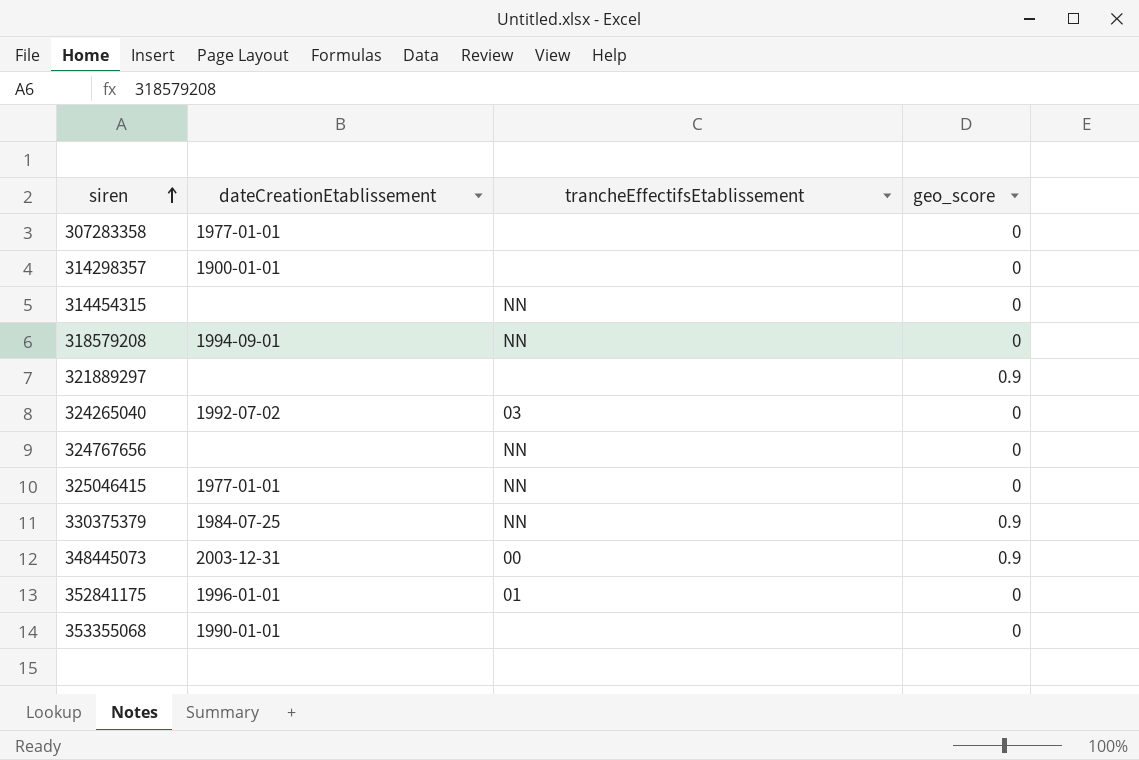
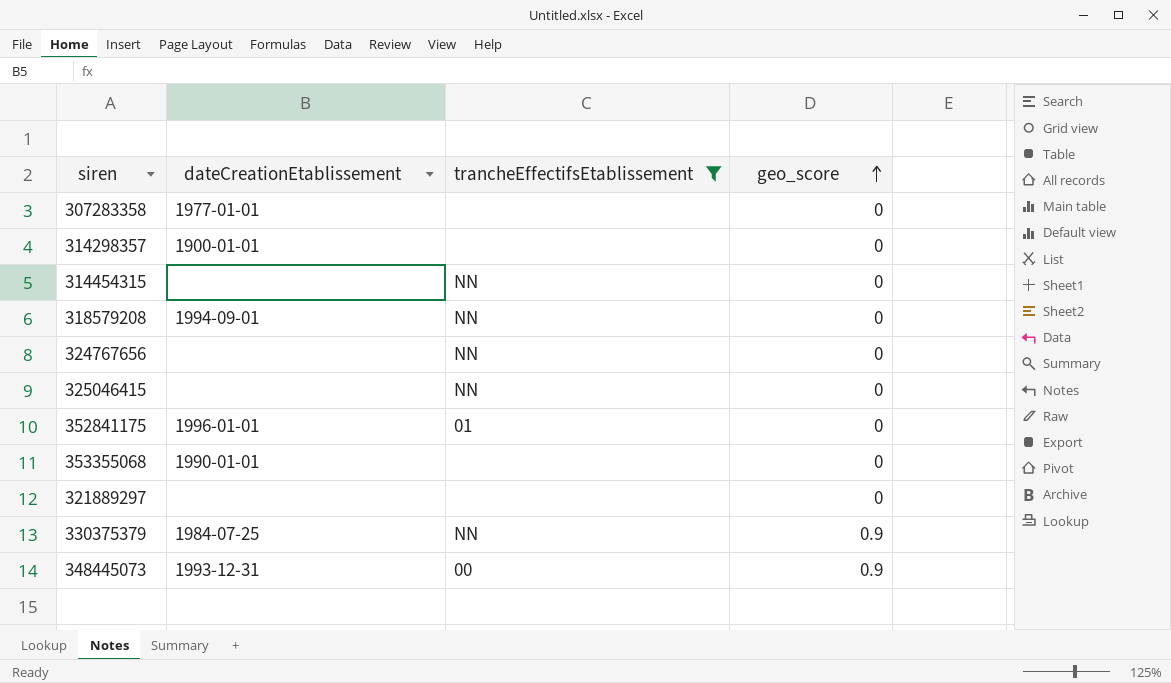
filter: none -> trancheEffectifsEtablissement != 03
row order: siren ascending -> geo_score ascending
325046415 | dateCreationEtablissement: 1977-01-01 -> none
321889297 | geo_score: 0.9 -> 0
348445073 | dateCreationEtablissement: 2003-12-31 -> 1993-12-31

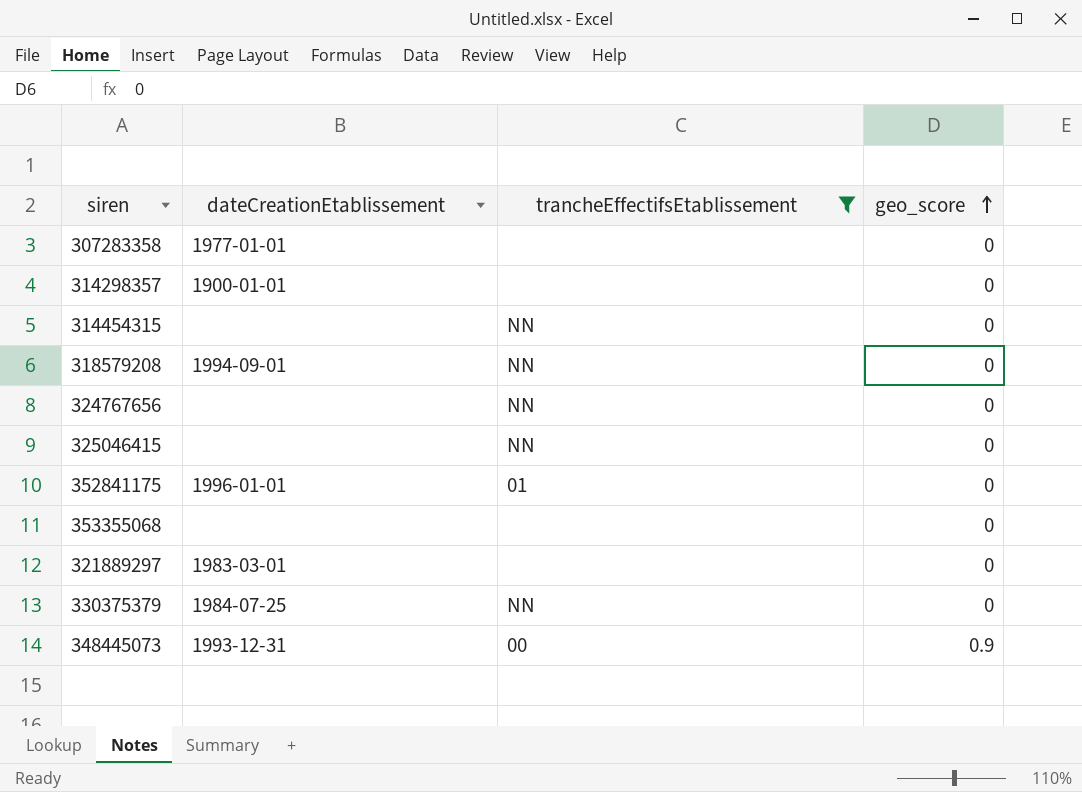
353355068 | dateCreationEtablissement: 1990-01-01 -> none
321889297 | dateCreationEtablissement: none -> 1983-03-01
330375379 | geo_score: 0.9 -> 0

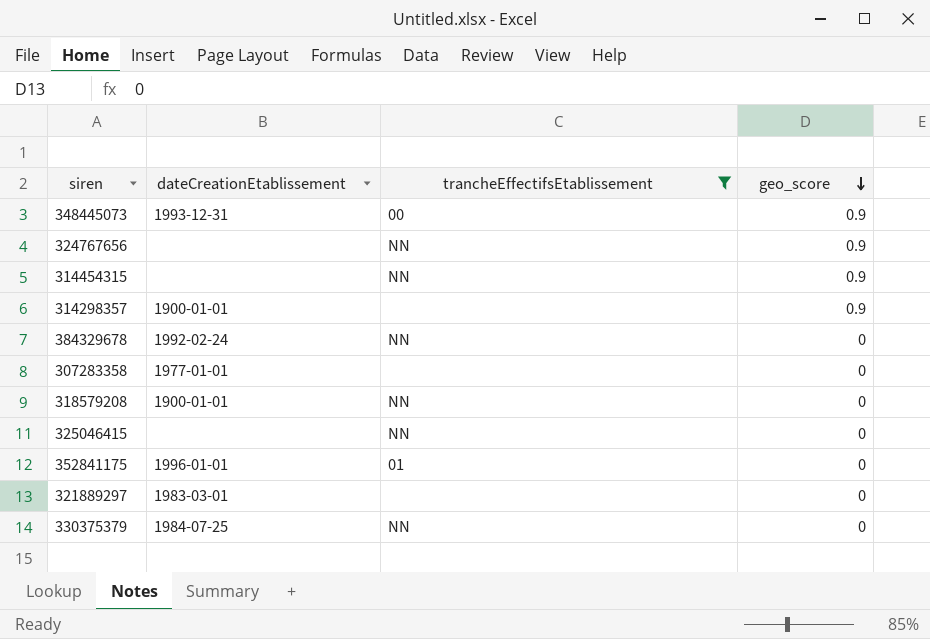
row order: geo_score ascending -> geo_score descending
row 353355068: none | none | 0 -> none
324767656 | geo_score: 0 -> 0.9
314454315 | geo_score: 0 -> 0.9
314298357 | geo_score: 0 -> 0.9
row 384329678: none -> 1992-02-24 | NN | 0
318579208 | dateCreationEtablissement: 1994-09-01 -> 1900-01-01

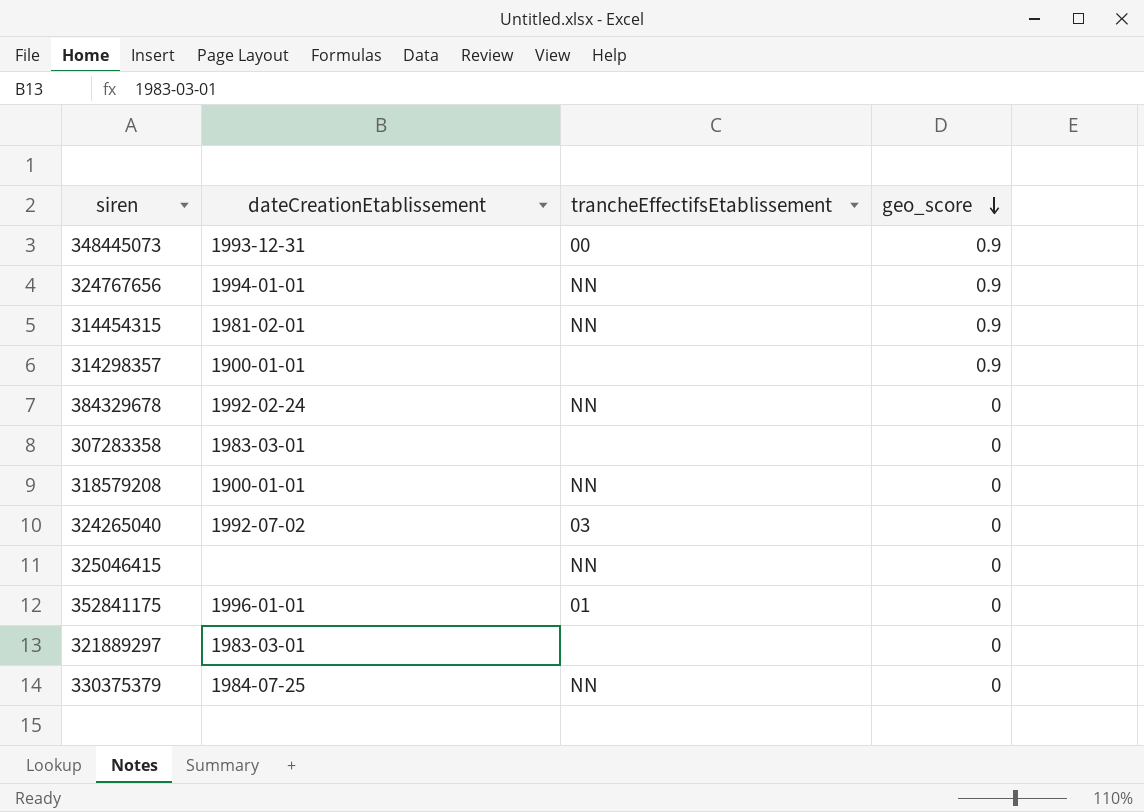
filter: trancheEffectifsEtablissement != 03 -> none
324767656 | dateCreationEtablissement: none -> 1994-01-01
314454315 | dateCreationEtablissement: none -> 1981-02-01
307283358 | dateCreationEtablissement: 1977-01-01 -> 1983-03-01

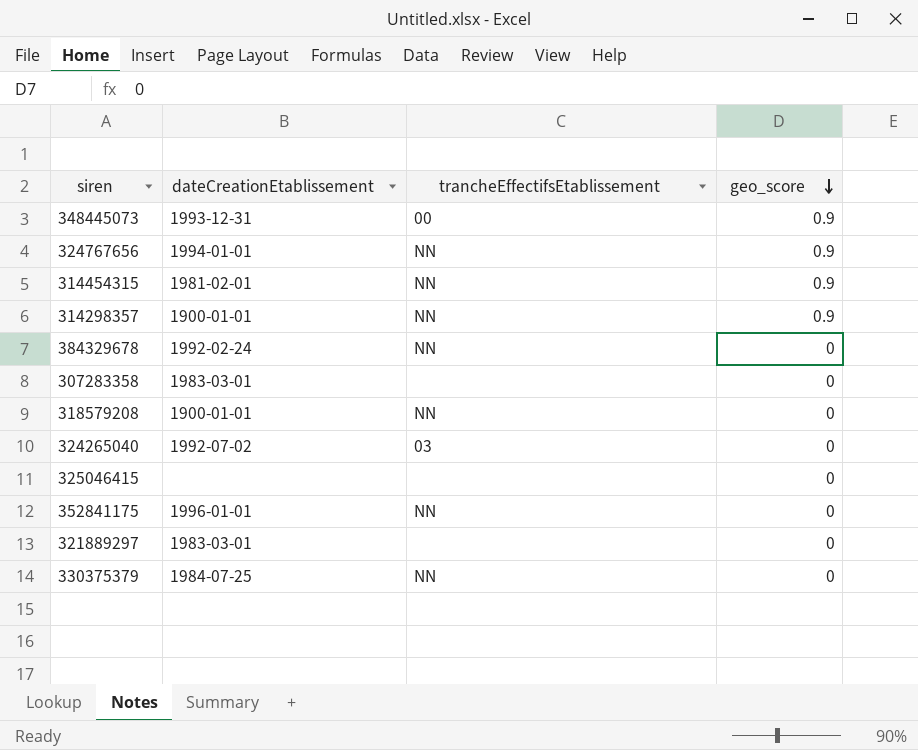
314298357 | trancheEffectifsEtablissement: none -> NN
325046415 | trancheEffectifsEtablissement: NN -> none
352841175 | trancheEffectifsEtablissement: 01 -> NN

